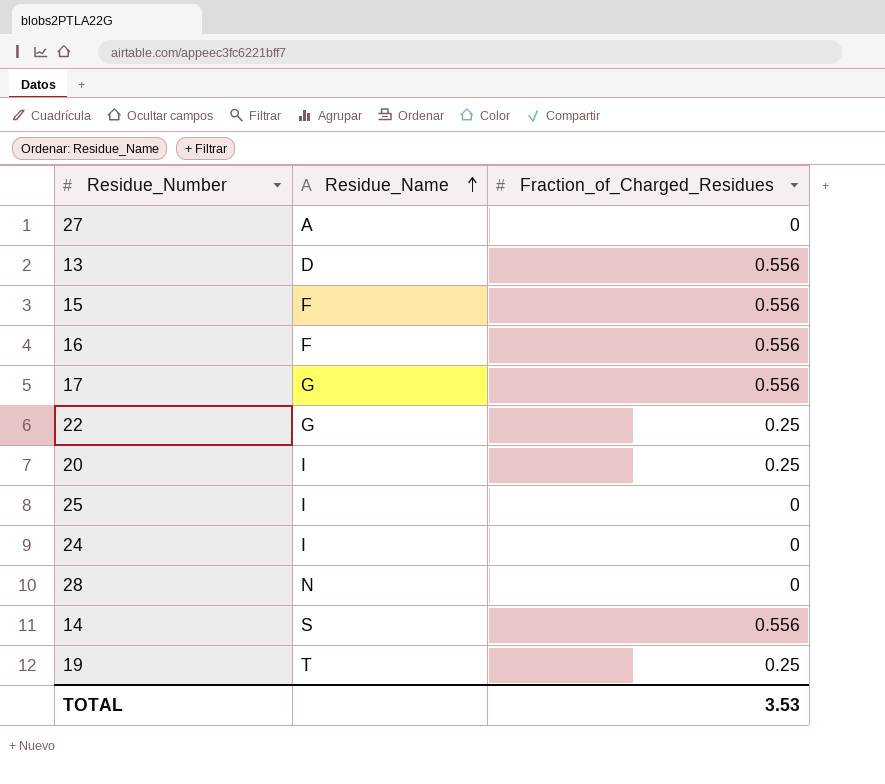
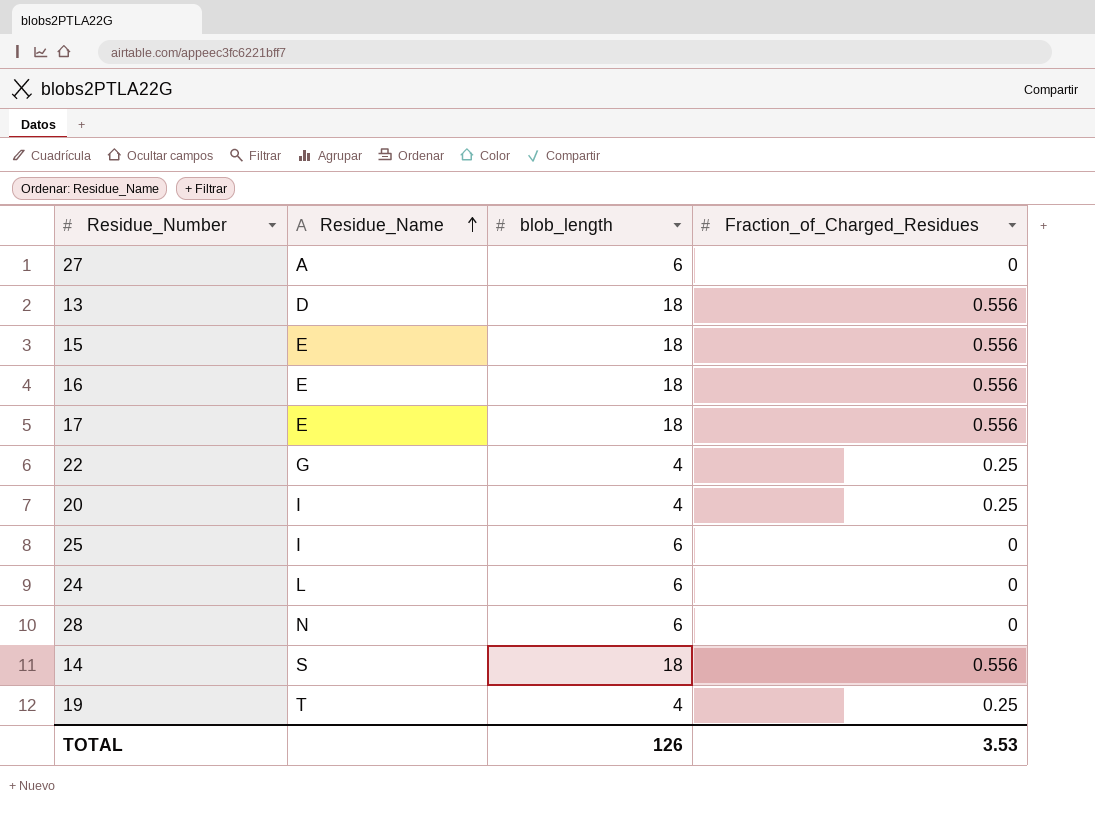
column blob_length | position: none -> 3
15 | Residue_Name: F -> E
16 | Residue_Name: F -> E
17 | Residue_Name: G -> E
24 | Residue_Name: I -> L

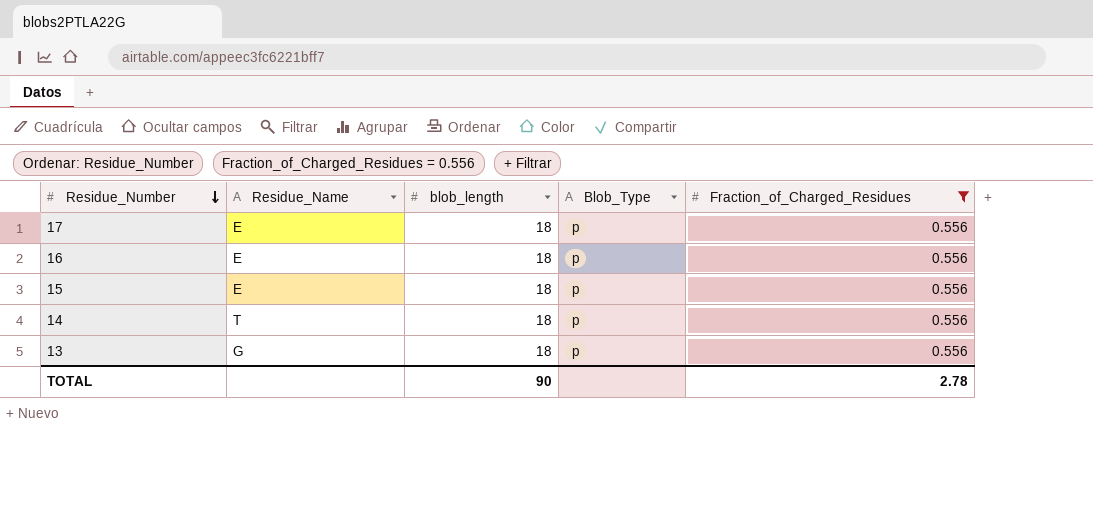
filter: none -> Fraction_of_Charged_Residues = 0.556
row order: Residue_Name ascending -> Residue_Number descending
column Blob_Type | position: none -> 4
14 | Residue_Name: S -> T
13 | Residue_Name: D -> G
TOTAL | blob_length: 126 -> 90
TOTAL | Fraction_of_Charged_Residues: 3.53 -> 2.78

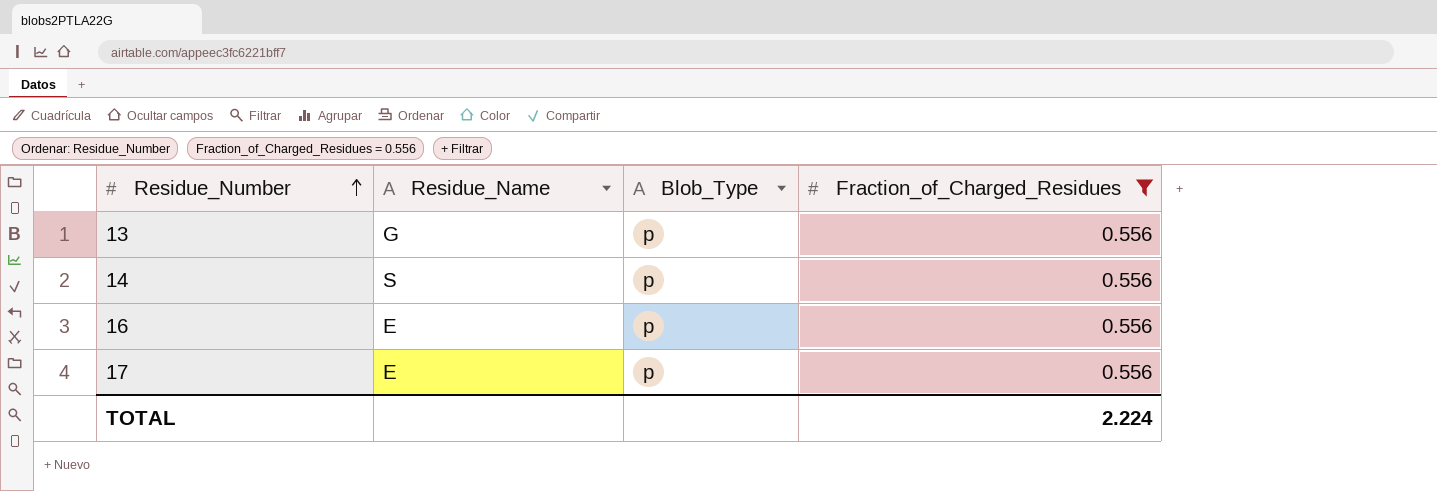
row order: Residue_Number descending -> Residue_Number ascending
column blob_length | position: 3 -> none
row 15: E | 18 | p | 0.556 -> none
14 | Residue_Name: T -> S
TOTAL | Fraction_of_Charged_Residues: 2.78 -> 2.224

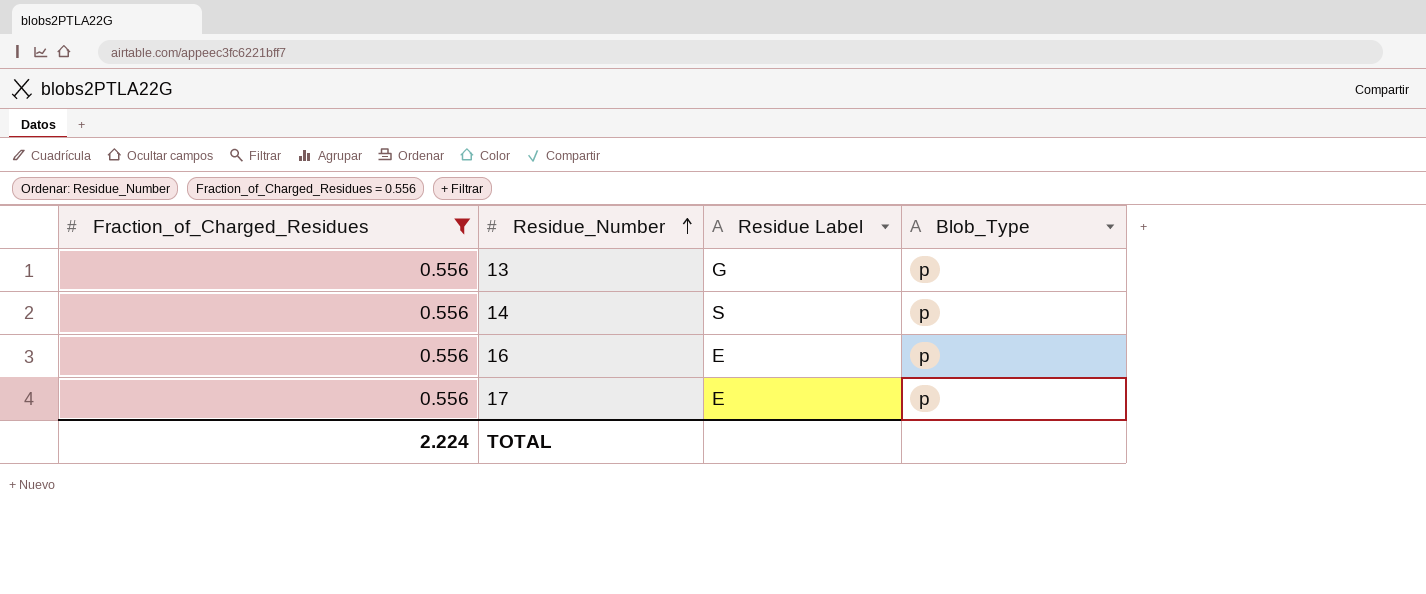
column Fraction_of_Charged_Residues | position: 4 -> 1
column name: Residue_Name -> Residue Label

